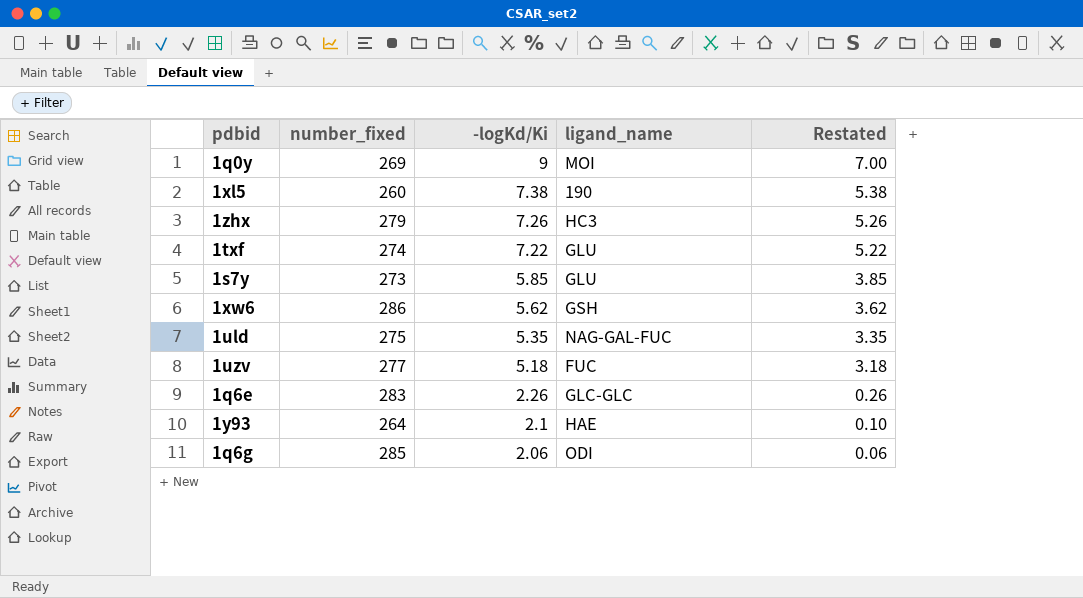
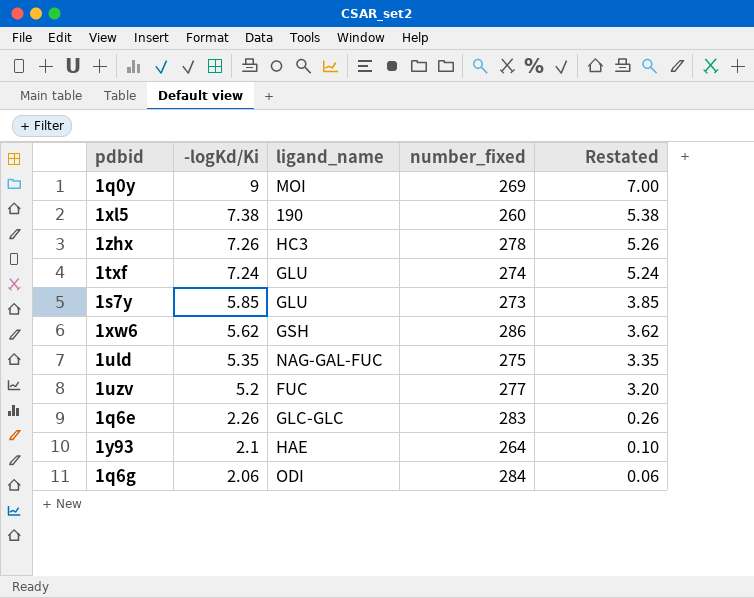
column number_fixed | position: 2 -> 4
1zhx | number_fixed: 279 -> 278
1txf | -logKd/Ki: 7.22 -> 7.24
1txf | Restated: 5.22 -> 5.24
1uzv | -logKd/Ki: 5.18 -> 5.2
1uzv | Restated: 3.18 -> 3.20
1q6g | number_fixed: 285 -> 284

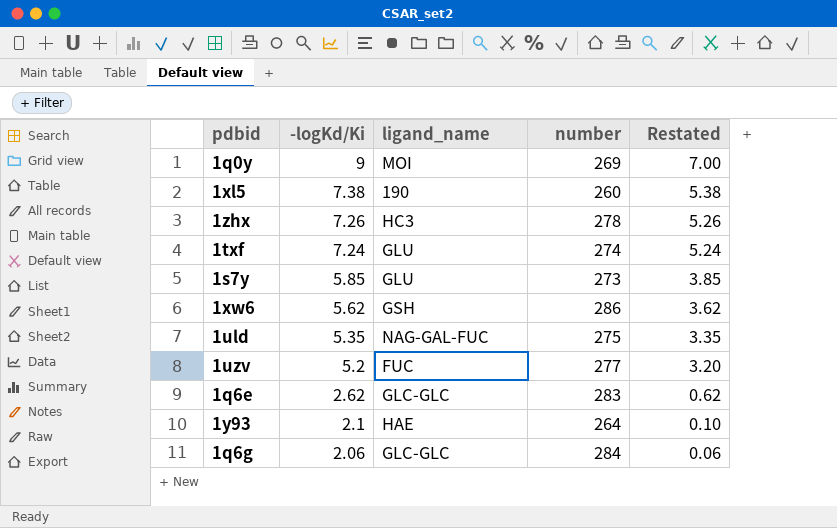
column name: number_fixed -> number
1q6e | -logKd/Ki: 2.26 -> 2.62
1q6e | Restated: 0.26 -> 0.62
1q6g | ligand_name: ODI -> GLC-GLC

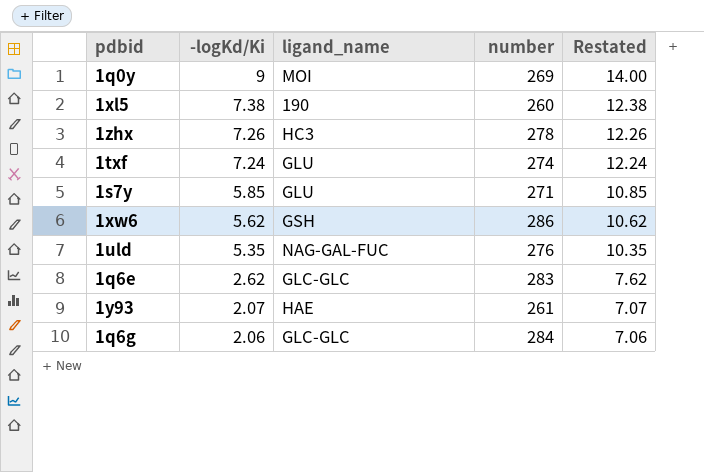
column Restated | formula: [-logKd/Ki] - 2 -> [-logKd/Ki] + 5
row 1uzv: 5.2 | FUC | 277 | 3.20 -> none
1s7y | number: 273 -> 271
1uld | number: 275 -> 276
1y93 | -logKd/Ki: 2.1 -> 2.07
1y93 | number: 264 -> 261

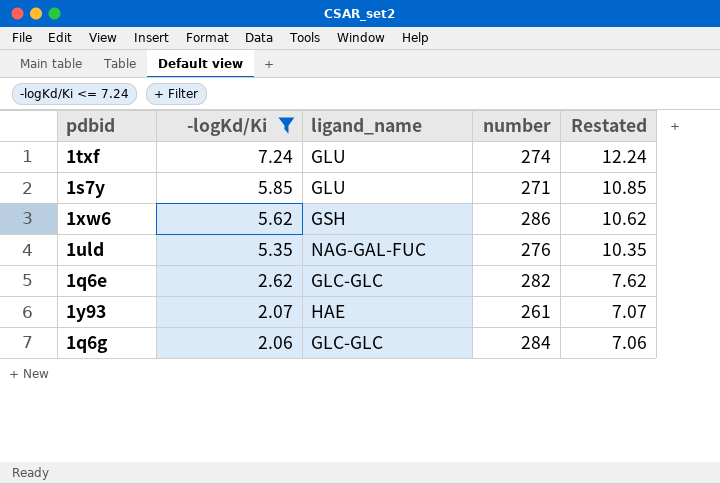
filter: none -> -logKd/Ki <= 7.24
1q6e | number: 283 -> 282

